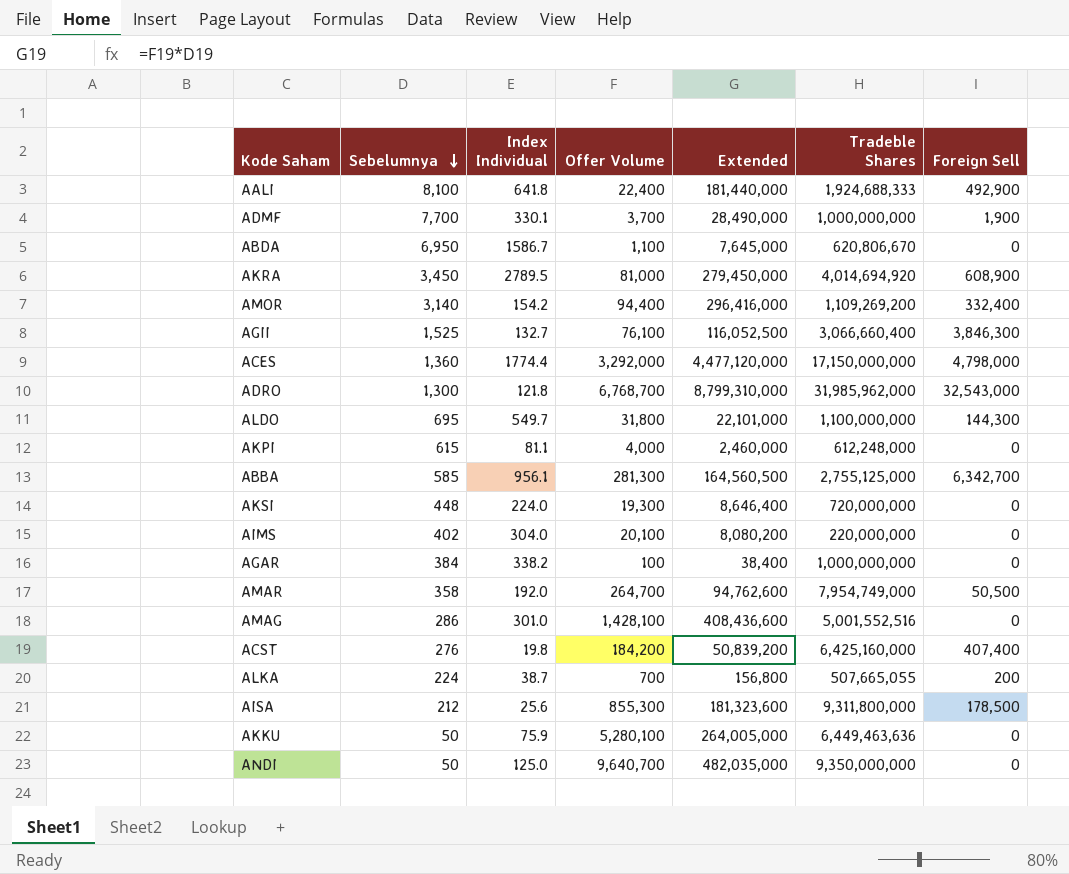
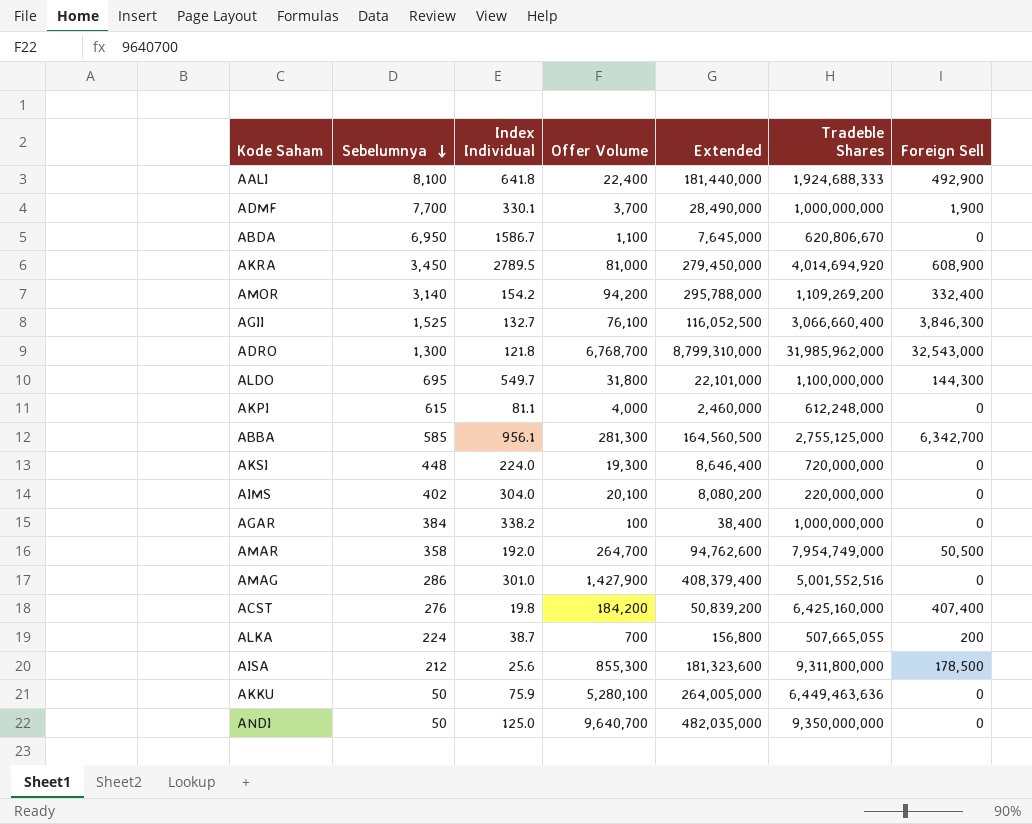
row ACES: 1,360 | 1774.4 | 3,292,000 | 4,477,120,000 | 17,150,000,000 | 4,798,000 -> none
AMOR | Offer Volume: 94,400 -> 94,200
AMOR | Extended: 296,416,000 -> 295,788,000
AMAG | Offer Volume: 1,428,100 -> 1,427,900
AMAG | Extended: 408,436,600 -> 408,379,400

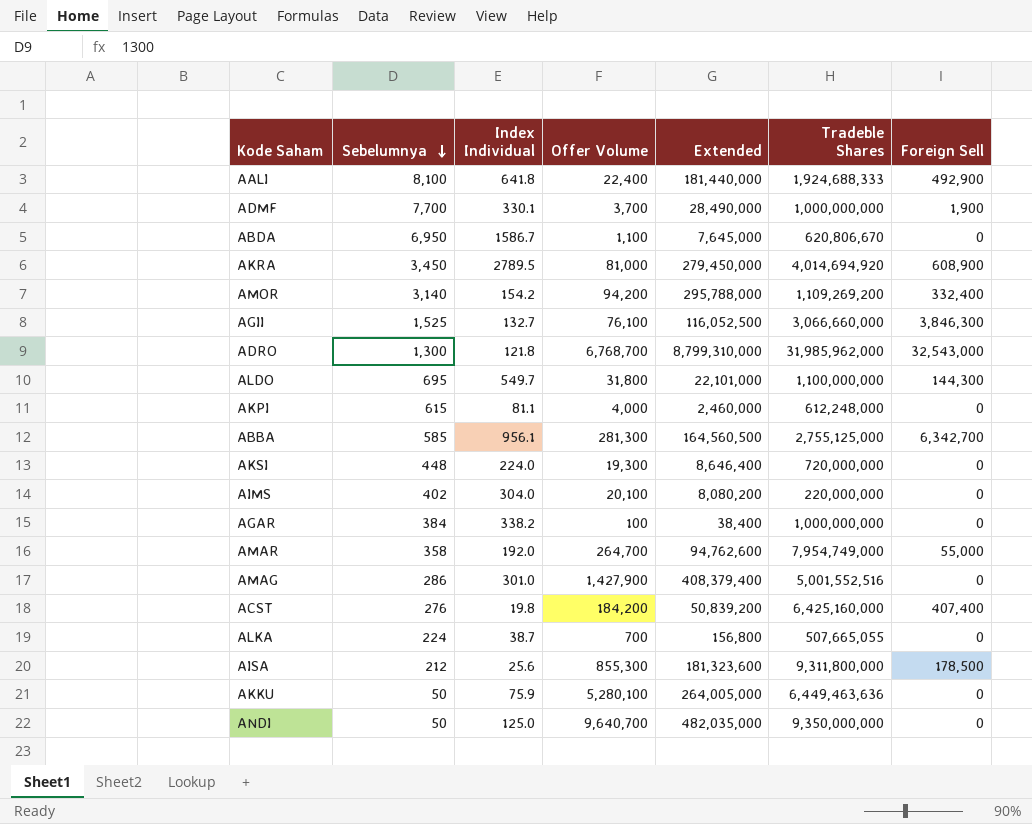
AGII | Tradeble Shares: 3,066,660,400 -> 3,066,660,000
AMAR | Foreign Sell: 50,500 -> 55,000
ALKA | Foreign Sell: 200 -> 0

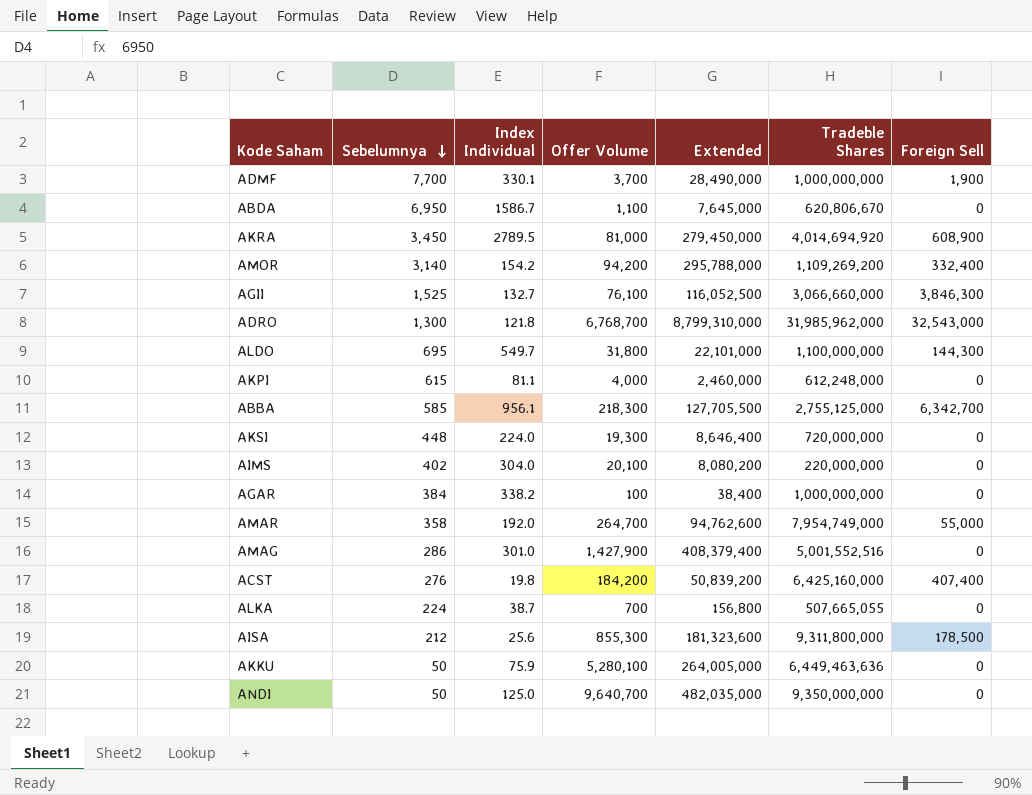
row AALI: 8,100 | 641.8 | 22,400 | 181,440,000 | 1,924,688,333 | 492,900 -> none
ABBA | Offer Volume: 281,300 -> 218,300
ABBA | Extended: 164,560,500 -> 127,705,500

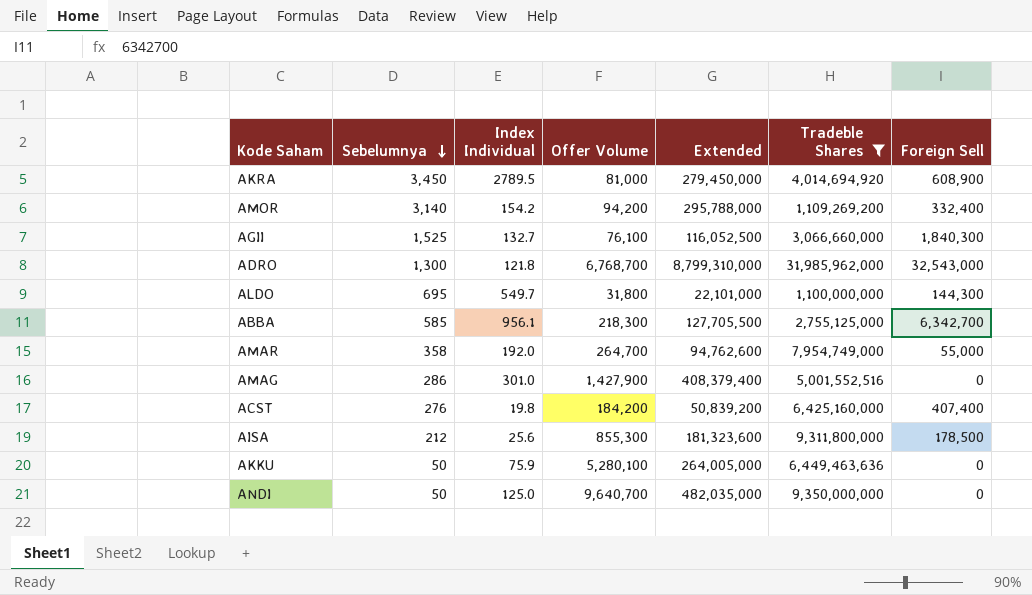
filter: none -> Tradeble Shares >= 1,100,000,000
AGII | Foreign Sell: 3,846,300 -> 1,840,300

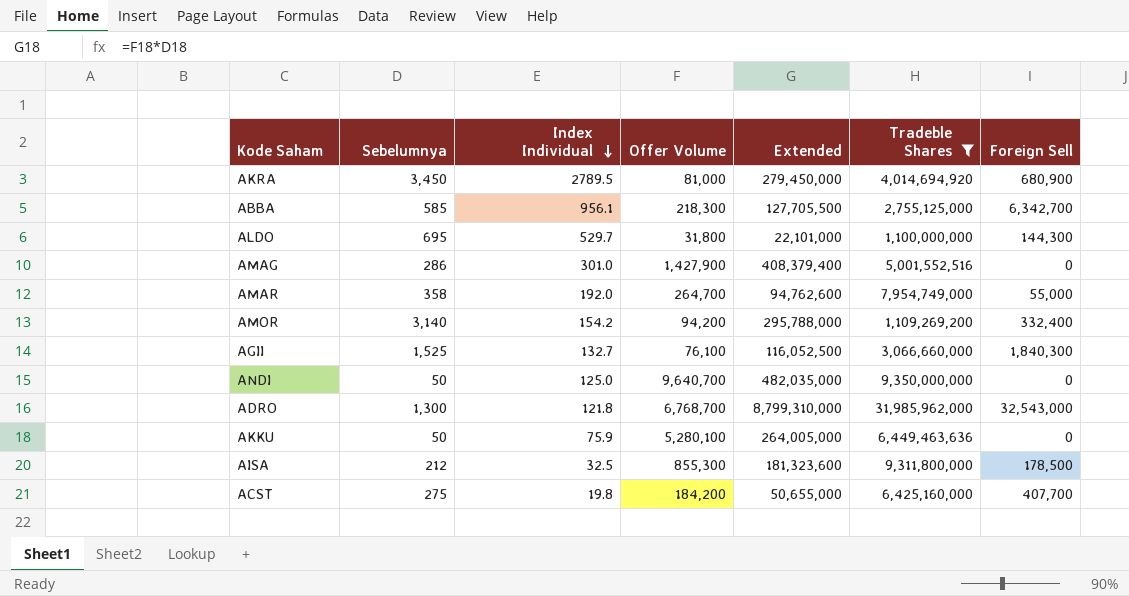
row order: Sebelumnya descending -> Index Individual descending
AKRA | Foreign Sell: 608,900 -> 680,900
ALDO | Index Individual: 549.7 -> 529.7
AISA | Index Individual: 25.6 -> 32.5
ACST | Sebelumnya: 276 -> 275
ACST | Extended: 50,839,200 -> 50,655,000
ACST | Foreign Sell: 407,400 -> 407,700

